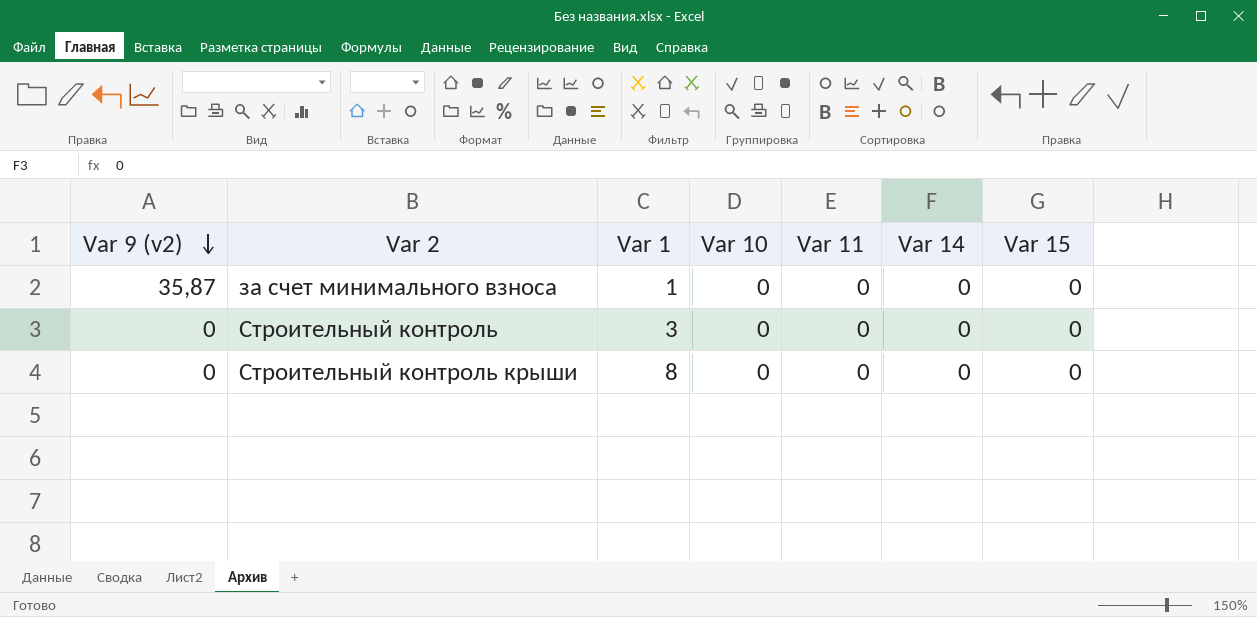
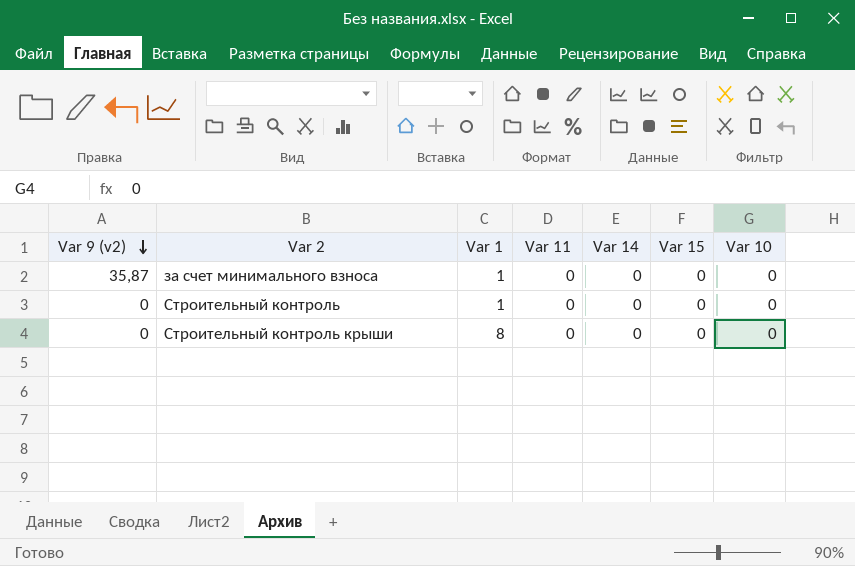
column Var 10 | position: 4 -> 7
Строительный контроль | Var 1: 3 -> 1

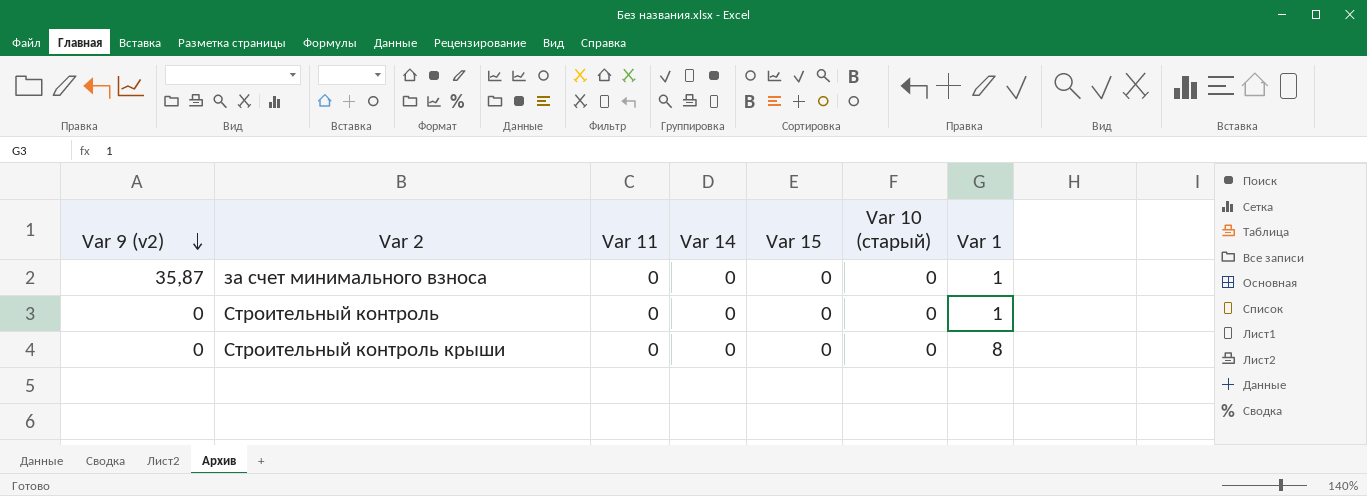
column name: Var 10 -> Var 10 (старый)
column Var 1 | position: 3 -> 7

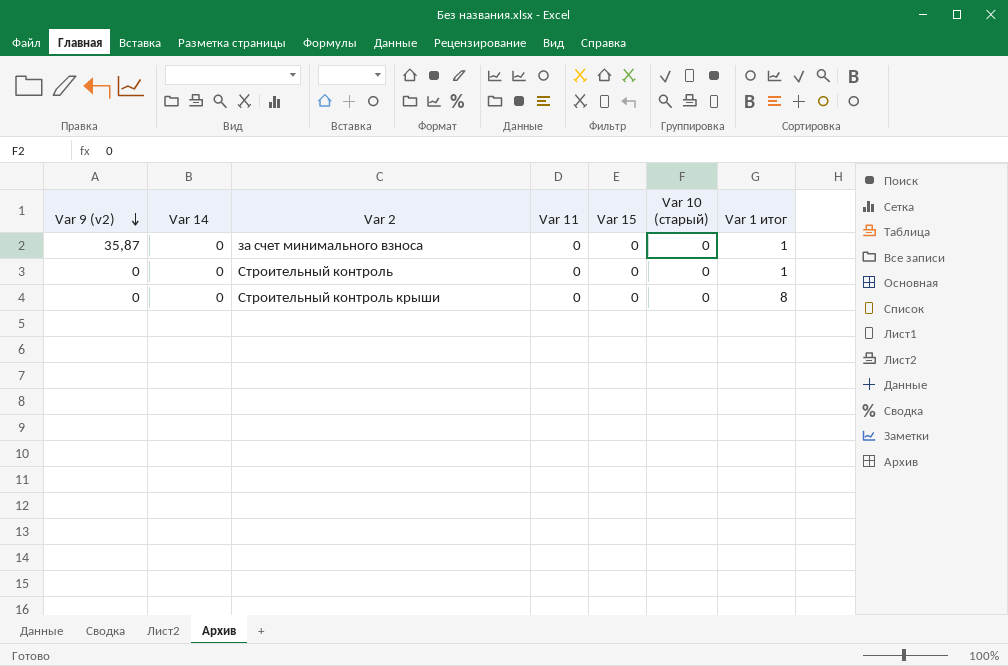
column Var 14 | position: 4 -> 2
column name: Var 1 -> Var 1 итог

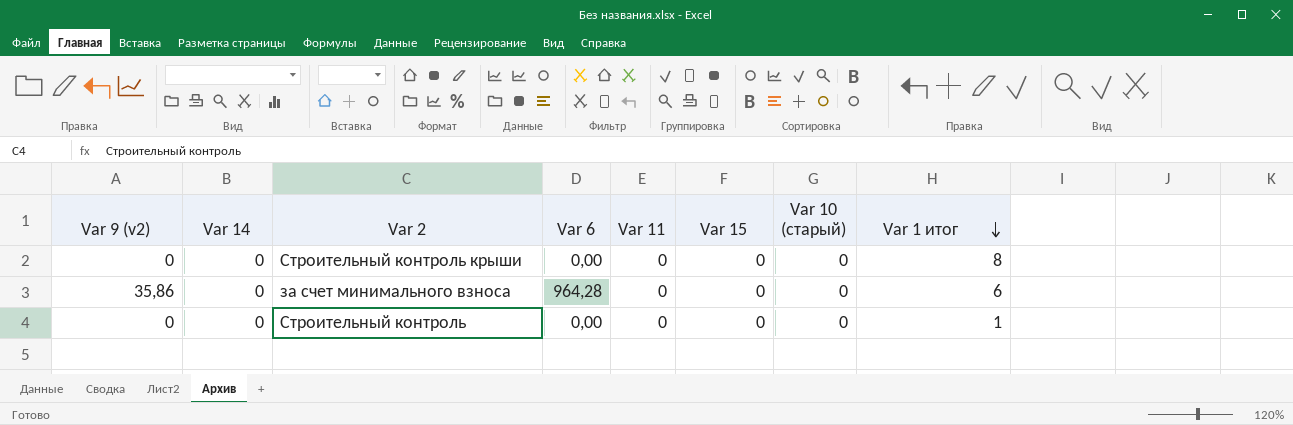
row order: Var 9 (v2) descending -> Var 1 итог descending
column Var 6 | position: none -> 4
за счет минимального взноса | Var 9 (v2): 35,87 -> 35,86
за счет минимального взноса | Var 1 итог: 1 -> 6

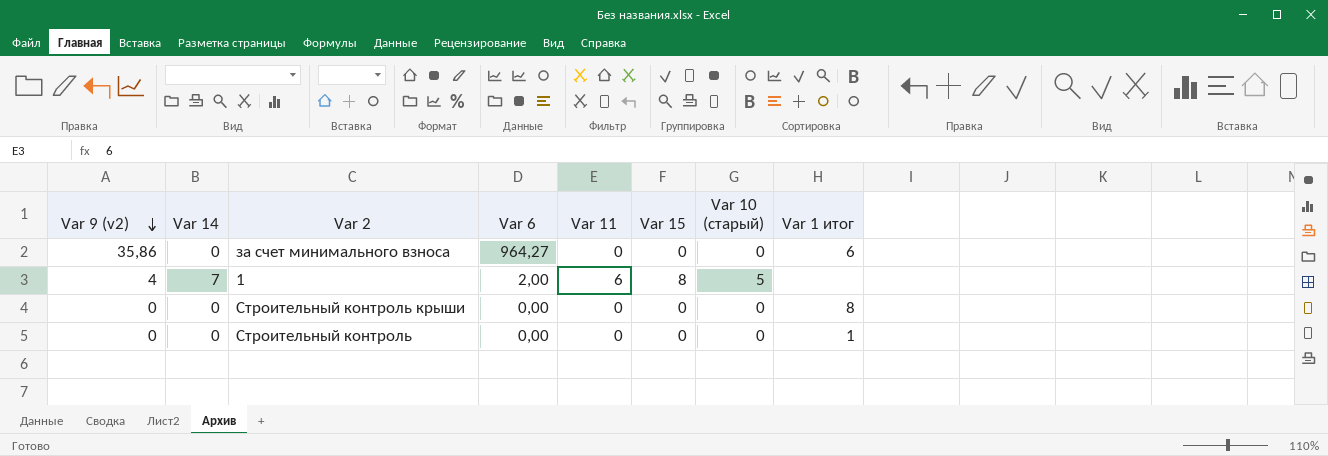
row order: Var 1 итог descending -> Var 9 (v2) descending
за счет минимального взноса | Var 6: 964,28 -> 964,27
row 1: none -> 4 | 7 | 2,00 | 6 | 8 | 5 | none

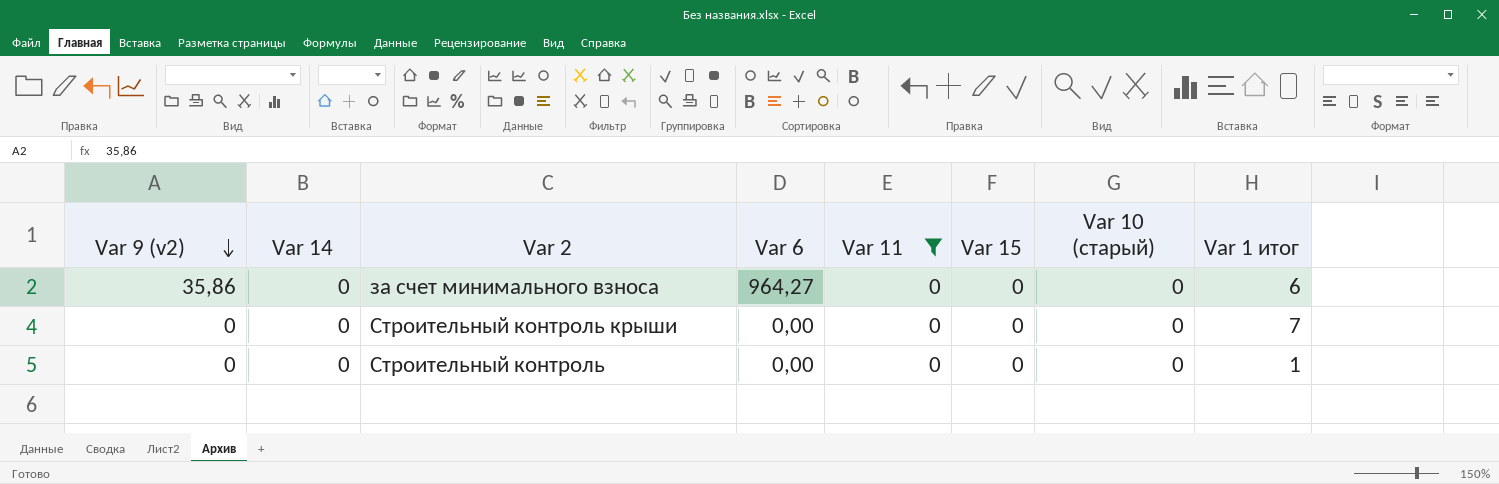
filter: none -> Var 11 = 0
Строительный контроль крыши | Var 1 итог: 8 -> 7

